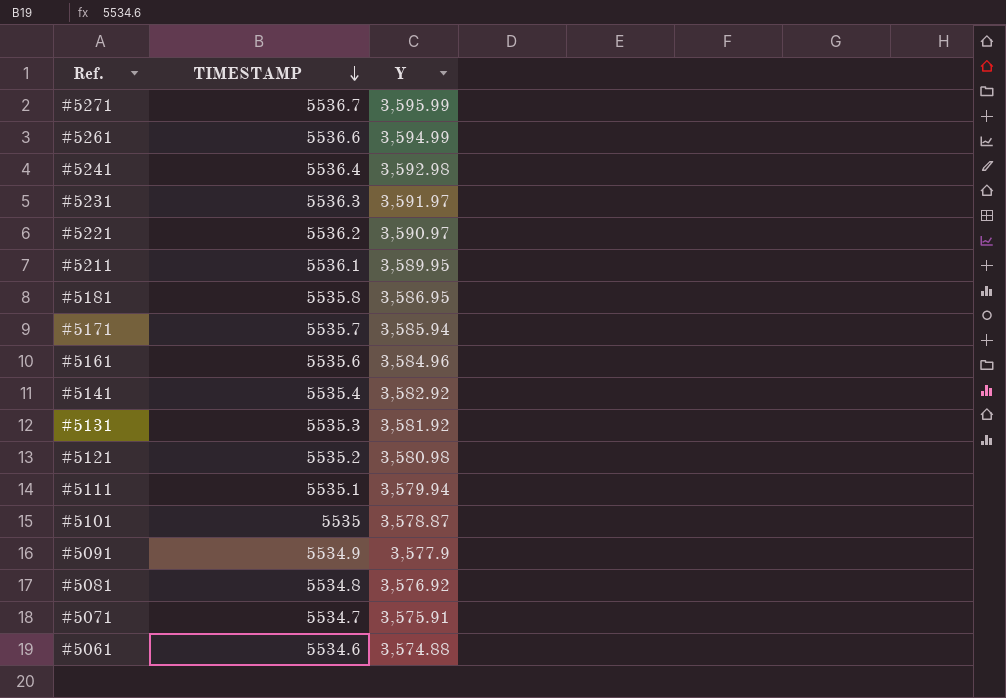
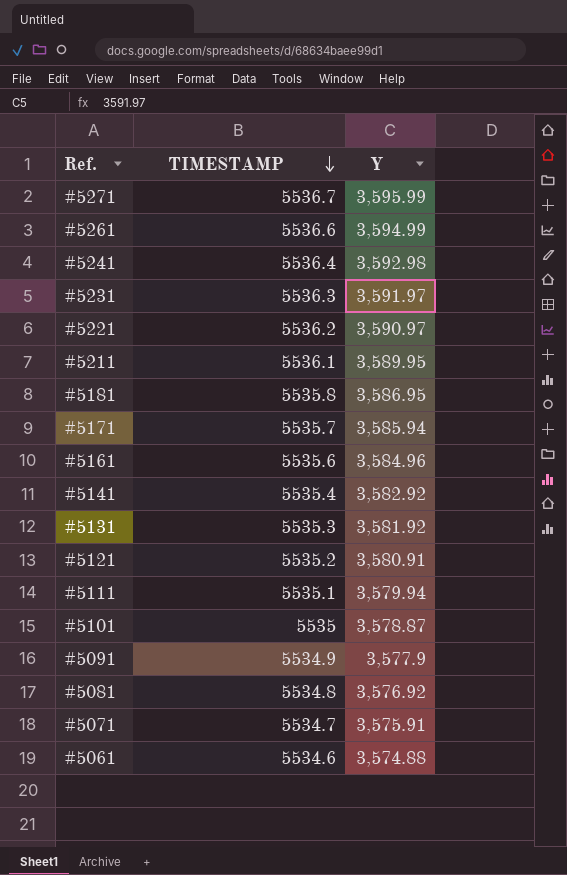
#5121 | Y: 3,580.98 -> 3,580.91

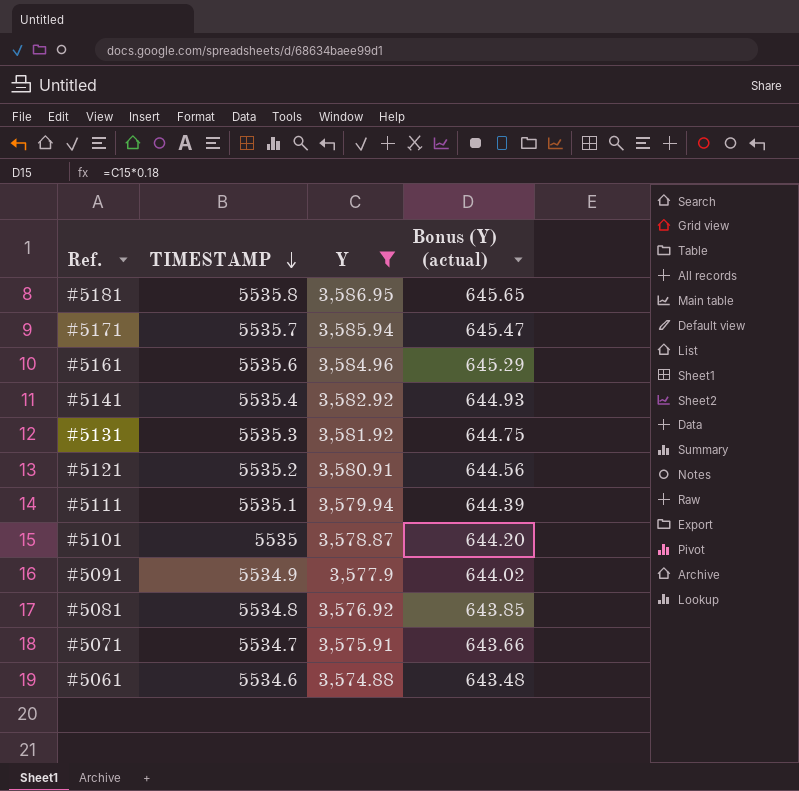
filter: none -> Y <= 3,586.95
column Bonus (Y) (actual) | formula: none -> [Y] * 0.18

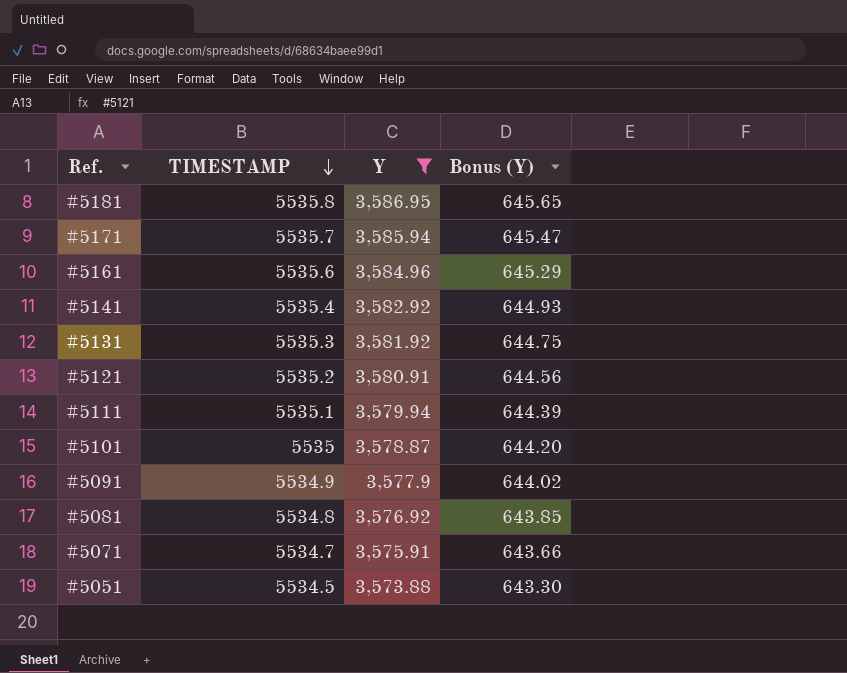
column name: Bonus (Y) (actual) -> Bonus (Y)
row #5061: 5534.6 | 3,574.88 | 643.48 -> none
row #5051: none -> 5534.5 | 3,573.88 | 643.30

